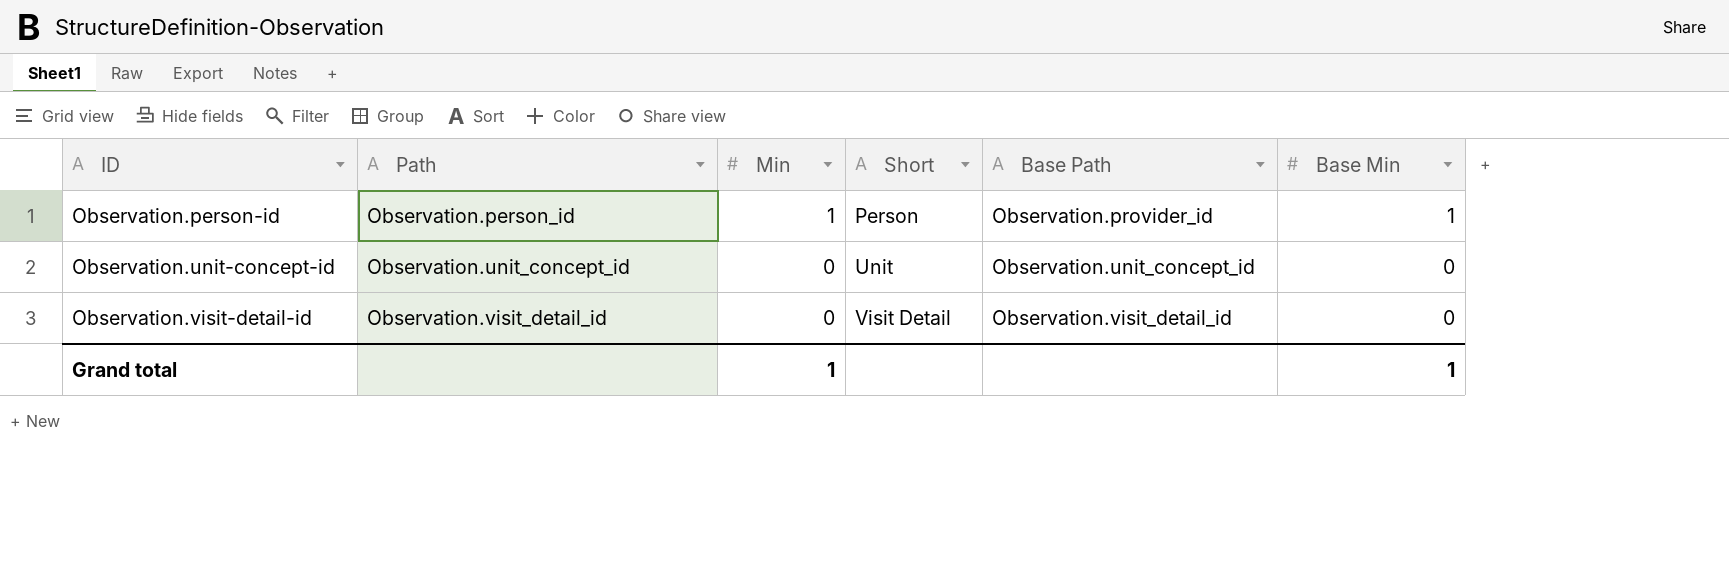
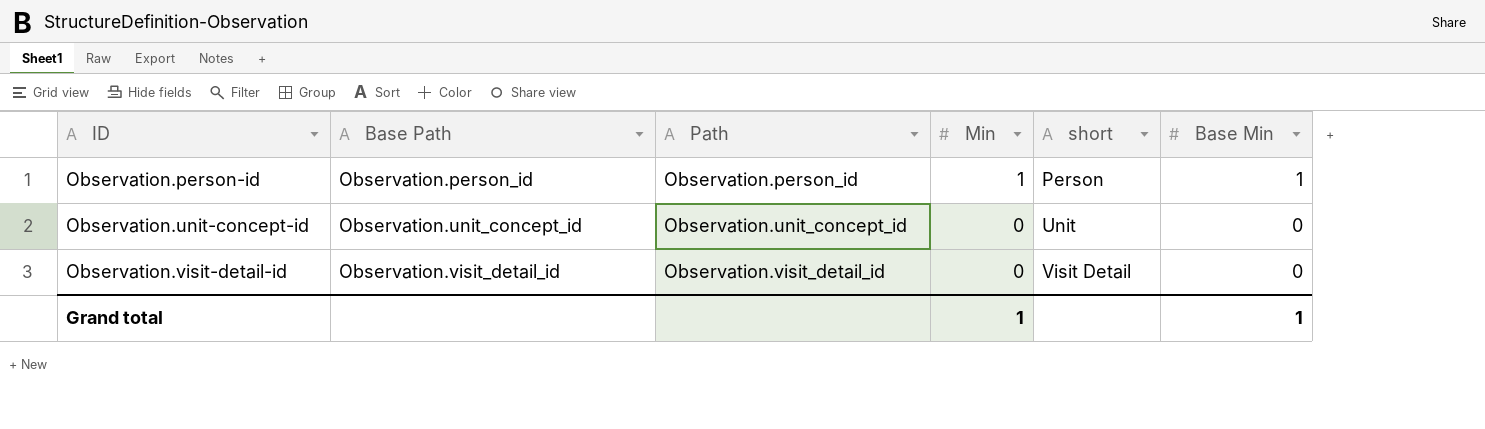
column Base Path | position: 5 -> 2
column name: Short -> short
Observation.person-id | Base Path: Observation.provider_id -> Observation.person_id

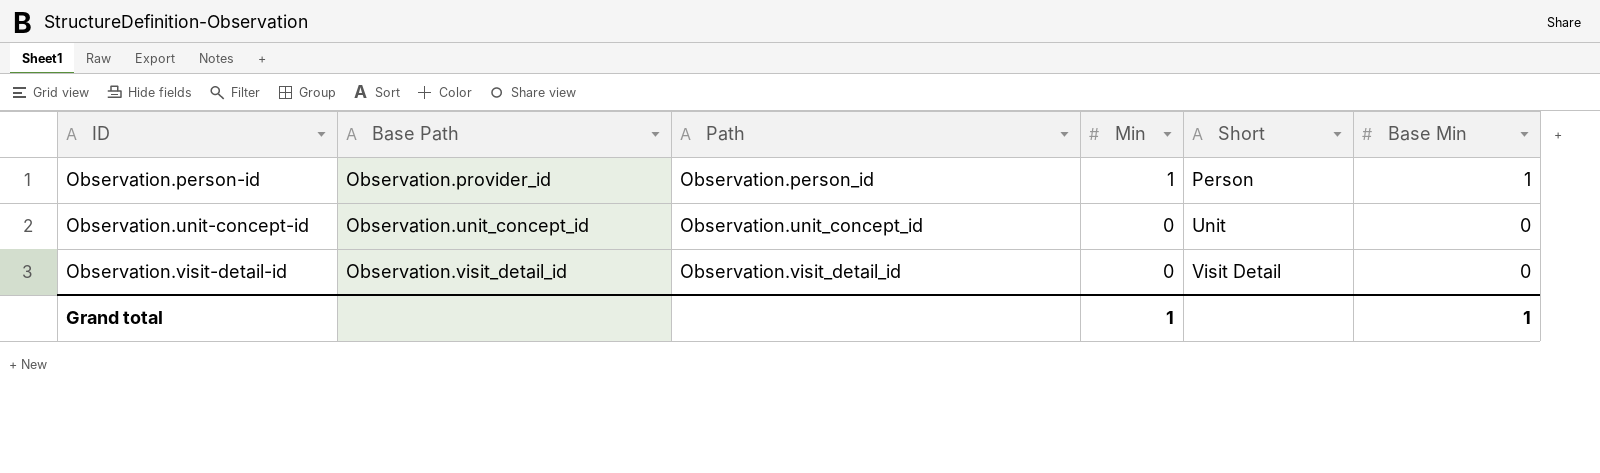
column name: short -> Short
Observation.person-id | Base Path: Observation.person_id -> Observation.provider_id

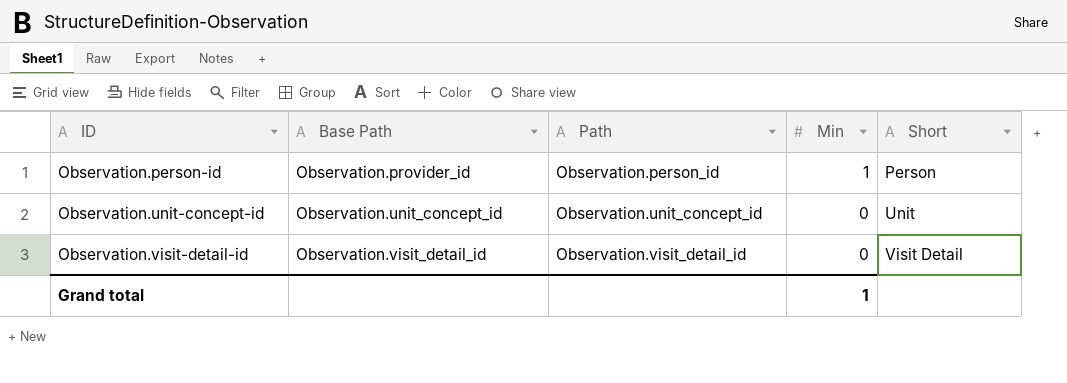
column Base Min | position: 6 -> none

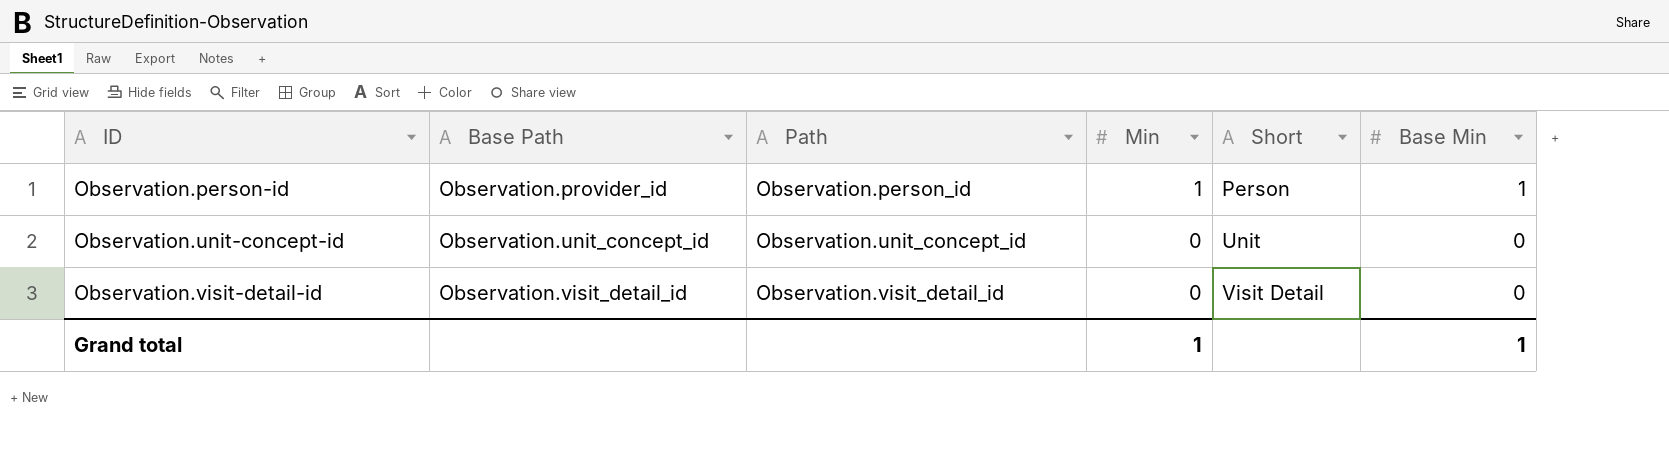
column Base Min | position: none -> 6

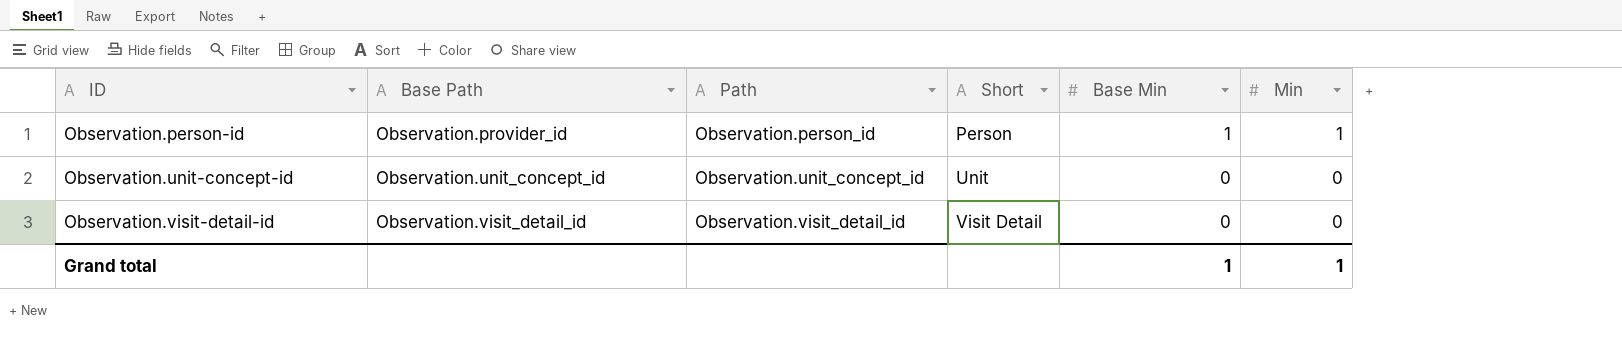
column Min | position: 4 -> 6

